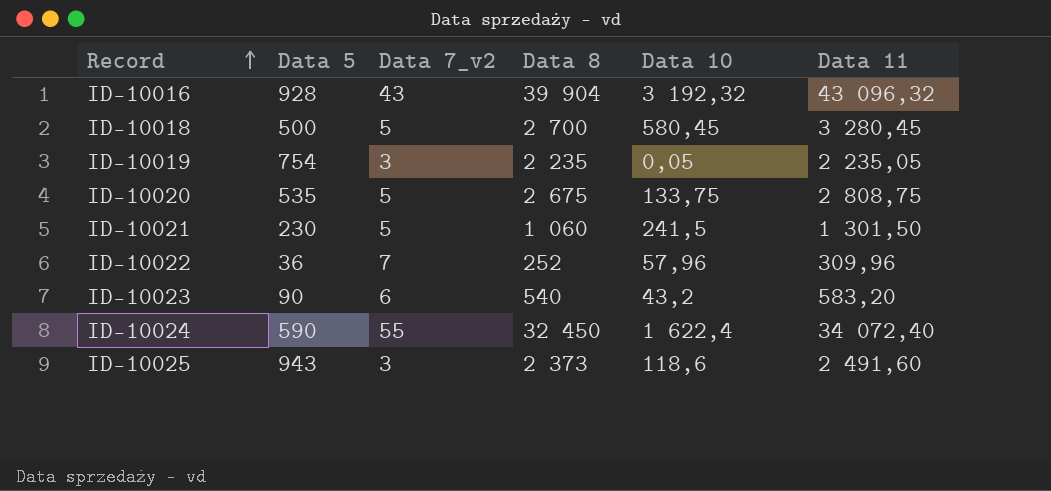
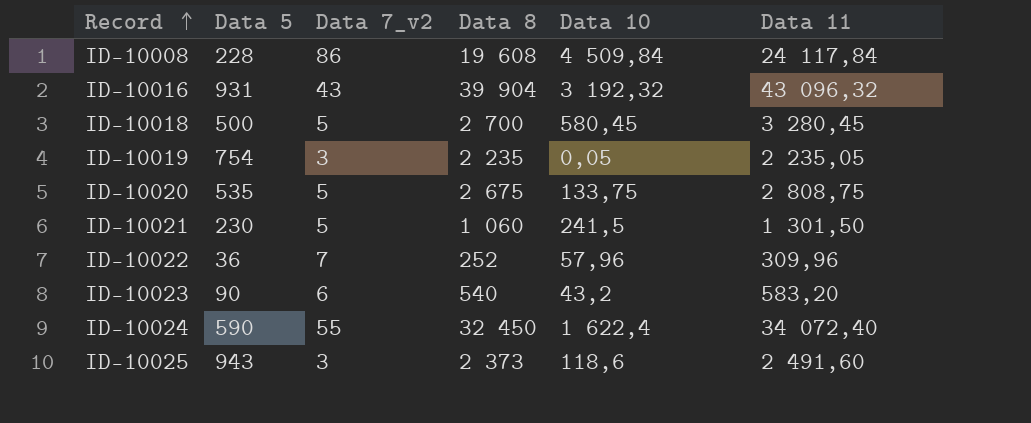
row ID-10008: none -> 228 | 86 | 19 608 | 4 509,84 | 24 117,84
ID-10016 | Data 5: 928 -> 931

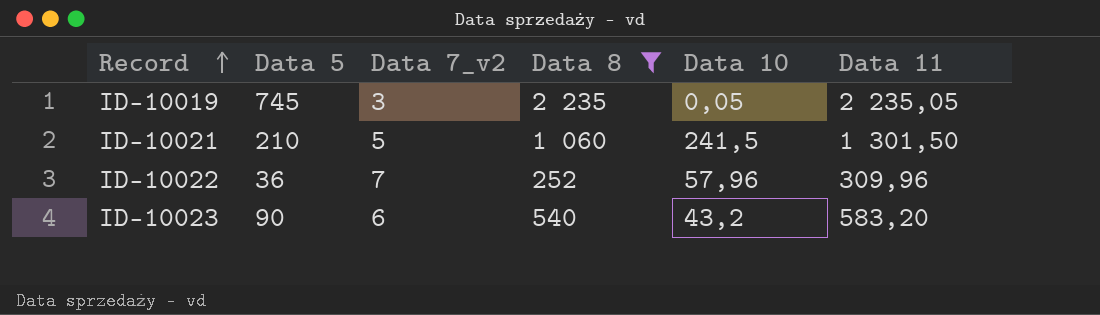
filter: none -> Data 8 <= 2 235
ID-10019 | Data 5: 754 -> 745
ID-10021 | Data 5: 230 -> 210

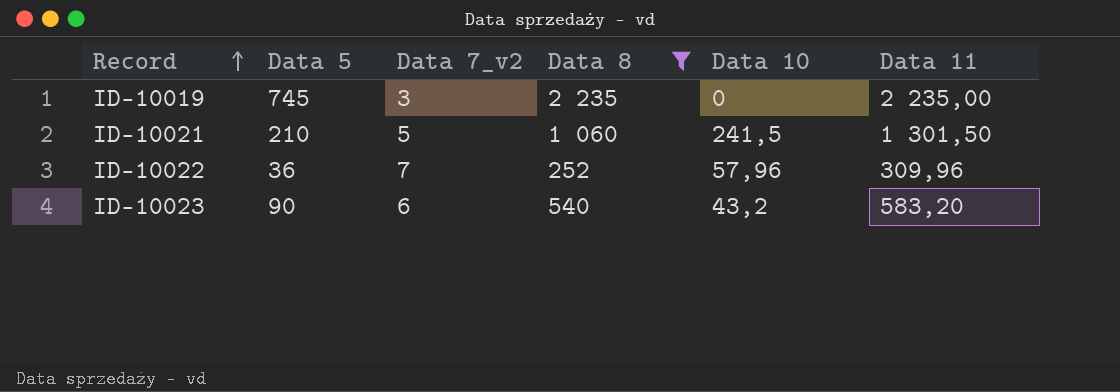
ID-10019 | Data 10: 0,05 -> 0
ID-10019 | Data 11: 2 235,05 -> 2 235,00

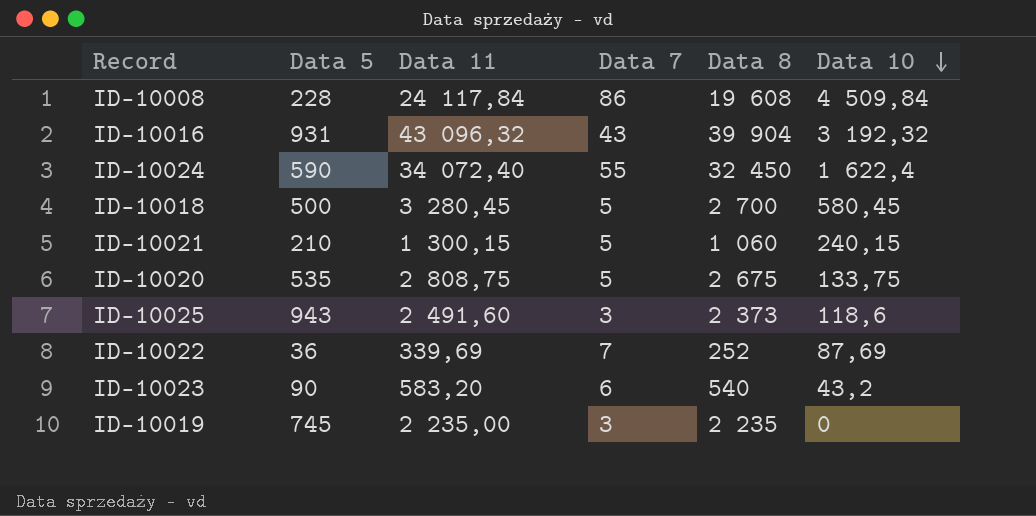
filter: Data 8 <= 2 235 -> none
row order: Record ascending -> Data 10 descending
column Data 11 | position: 6 -> 3
column name: Data 7_v2 -> Data 7
ID-10021 | Data 11: 1 301,50 -> 1 300,15
ID-10021 | Data 10: 241,5 -> 240,15
ID-10022 | Data 11: 309,96 -> 339,69
ID-10022 | Data 10: 57,96 -> 87,69

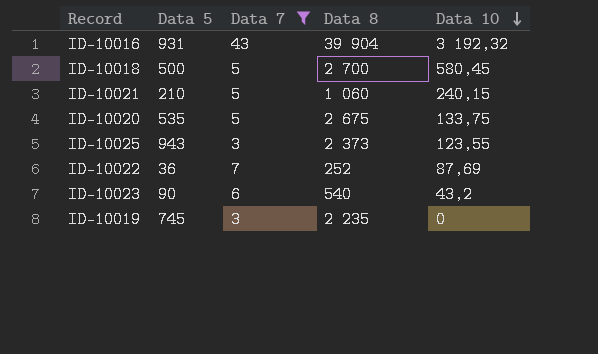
filter: none -> Data 7 <= 43
column Data 11 | formula: [Data 8] + [Data 10] -> none
ID-10025 | Data 10: 118,6 -> 123,55

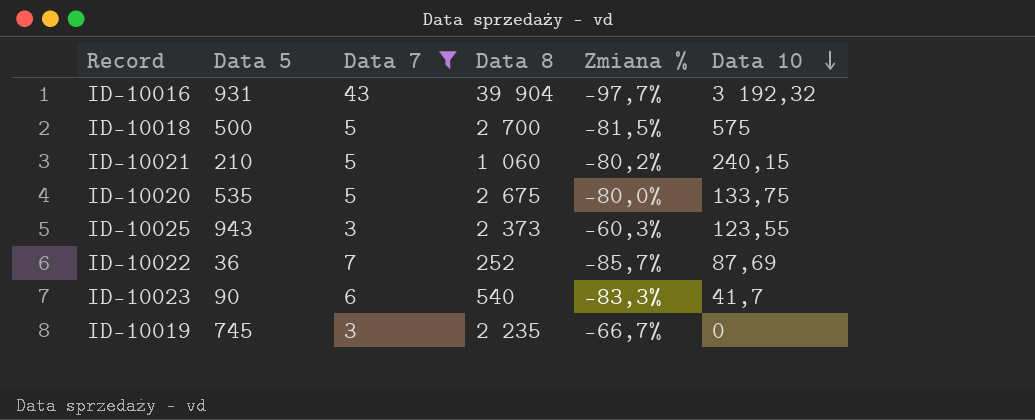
column Zmiana % | formula: none -> ([Data 5] - [Data 8]) / [Data 8]
ID-10018 | Data 10: 580,45 -> 575
ID-10023 | Data 10: 43,2 -> 41,7

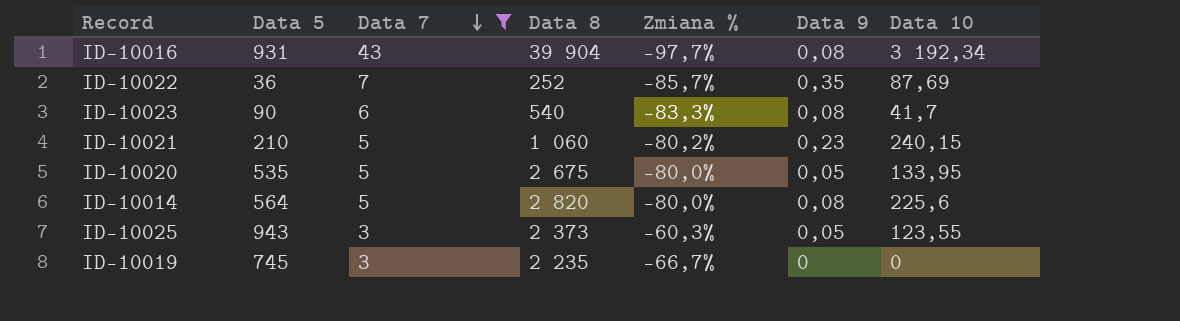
row order: Data 10 descending -> Data 7 descending
column Data 9 | formula: none -> [Data 10] / [Data 8]
row ID-10018: 500 | 5 | 2 700 | -81,5% | 575 -> none
ID-10016 | Data 10: 3 192,32 -> 3 192,34
ID-10020 | Data 10: 133,75 -> 133,95
row ID-10014: none -> 564 | 5 | 2 820 | -80,0% | 0,08 | 225,6

